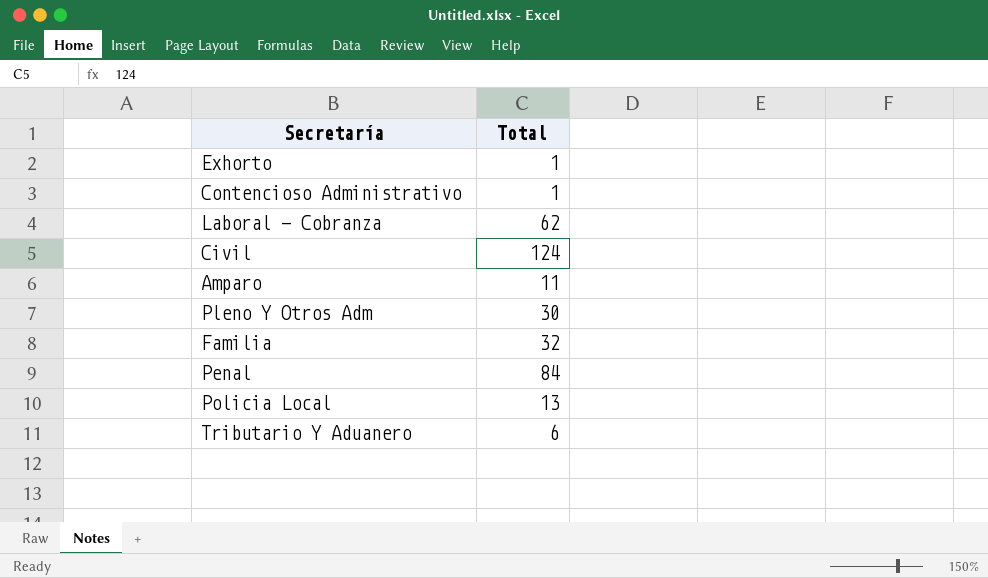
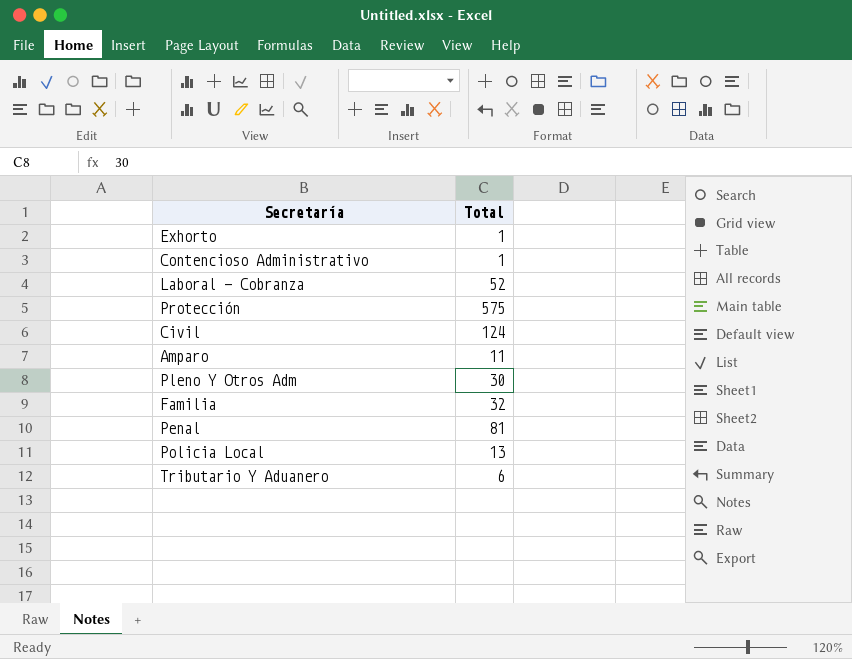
Laboral - Cobranza | Total: 62 -> 52
row Protección: none -> 575
Penal | Total: 84 -> 81

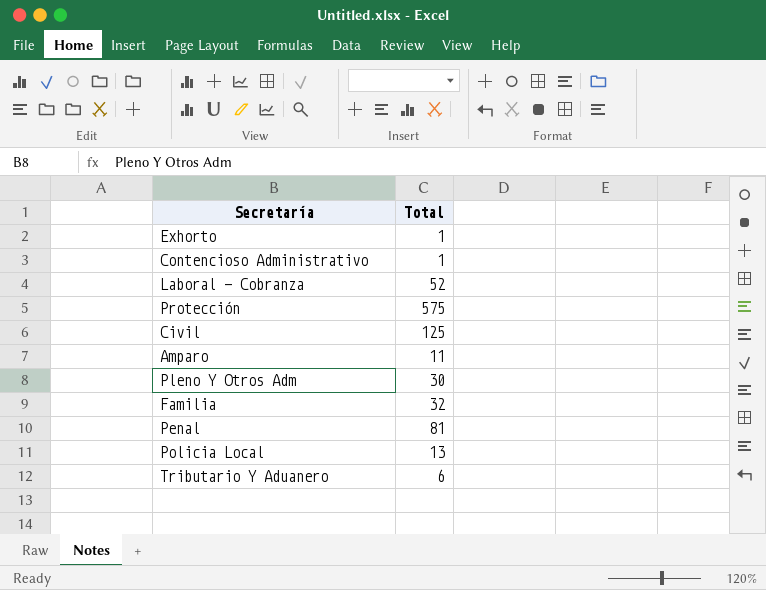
Civil | Total: 124 -> 125

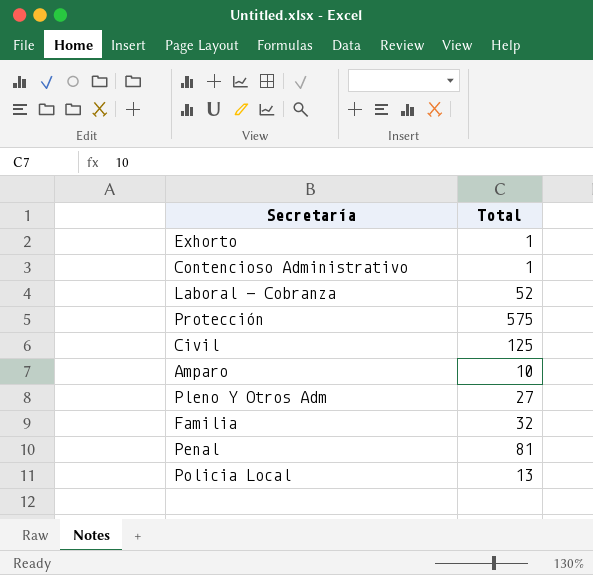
row Tributario Y Aduanero: 6 -> none
Amparo | Total: 11 -> 10
Pleno Y Otros Adm | Total: 30 -> 27

